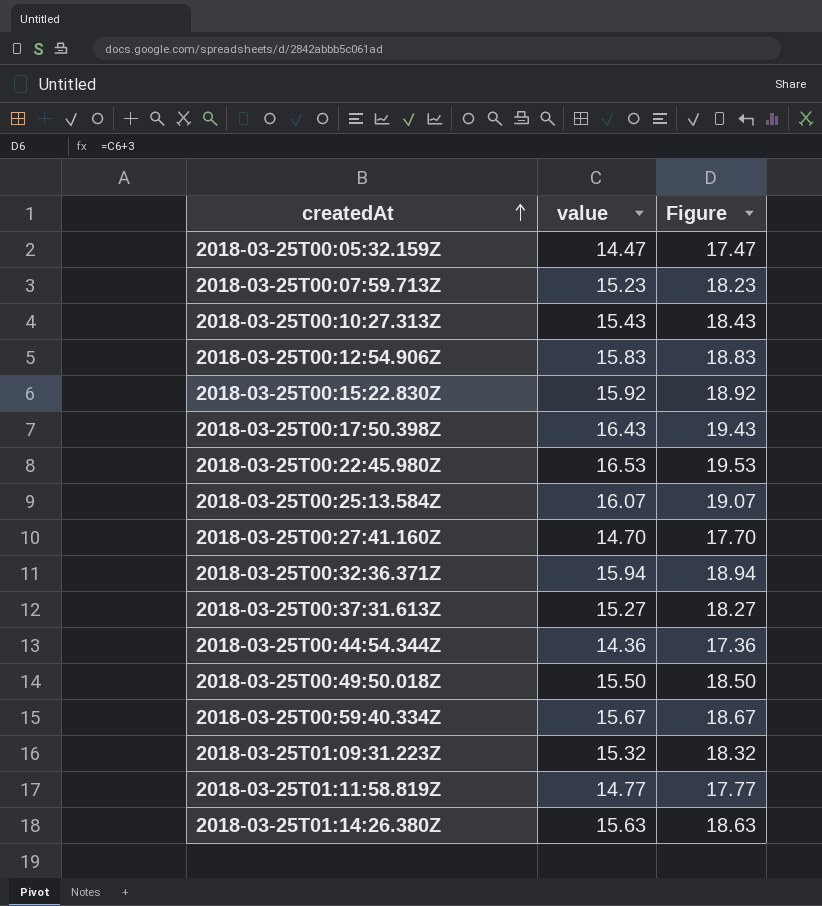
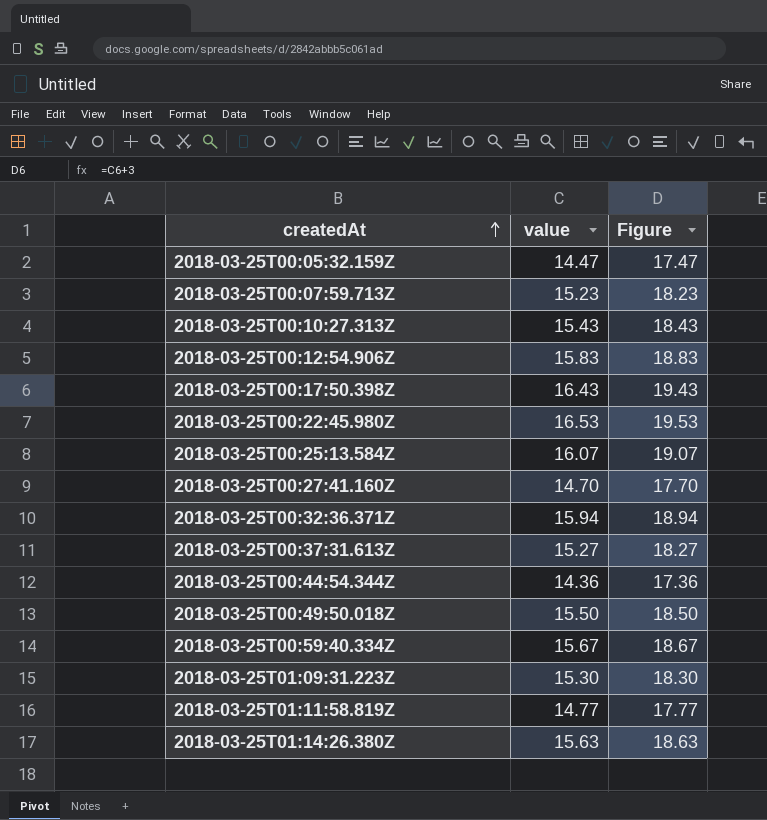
row 2018-03-25T00:15:22.830Z: 15.92 | 18.92 -> none
2018-03-25T01:09:31.223Z | value: 15.32 -> 15.30
2018-03-25T01:09:31.223Z | Figure: 18.32 -> 18.30

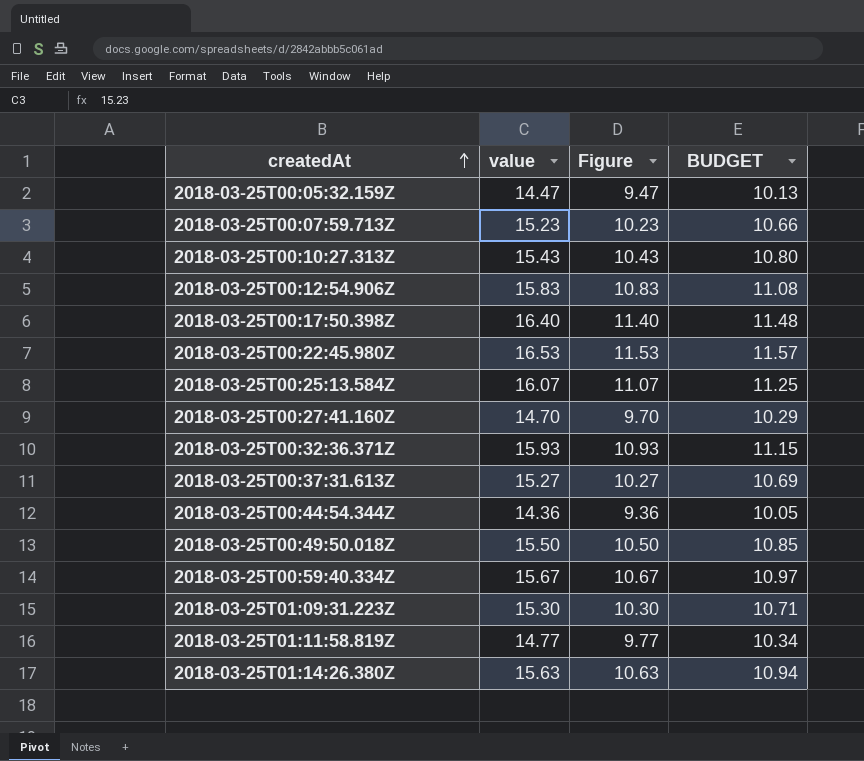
column Figure | formula: [value] + 3 -> [value] - 5
column BUDGET | formula: none -> [value] * 0.7
2018-03-25T00:17:50.398Z | value: 16.43 -> 16.40
2018-03-25T00:32:36.371Z | value: 15.94 -> 15.93

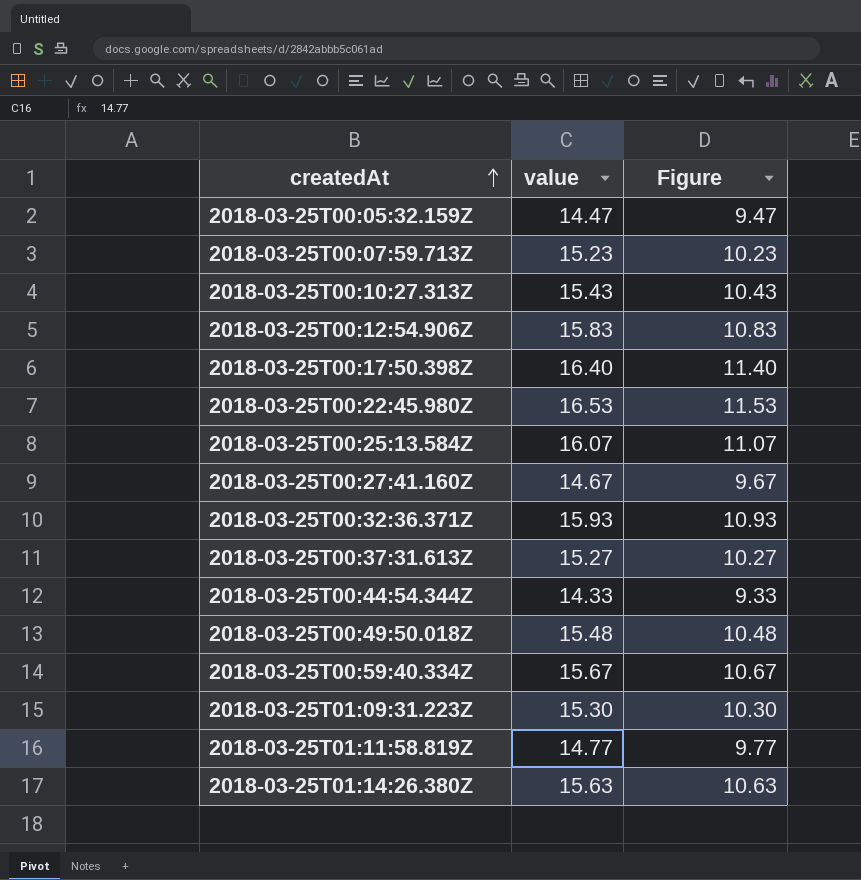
column BUDGET | formula: [value] * 0.7 -> none
2018-03-25T00:27:41.160Z | value: 14.70 -> 14.67
2018-03-25T00:27:41.160Z | Figure: 9.70 -> 9.67
2018-03-25T00:44:54.344Z | value: 14.36 -> 14.33
2018-03-25T00:44:54.344Z | Figure: 9.36 -> 9.33
2018-03-25T00:49:50.018Z | value: 15.50 -> 15.48
2018-03-25T00:49:50.018Z | Figure: 10.50 -> 10.48

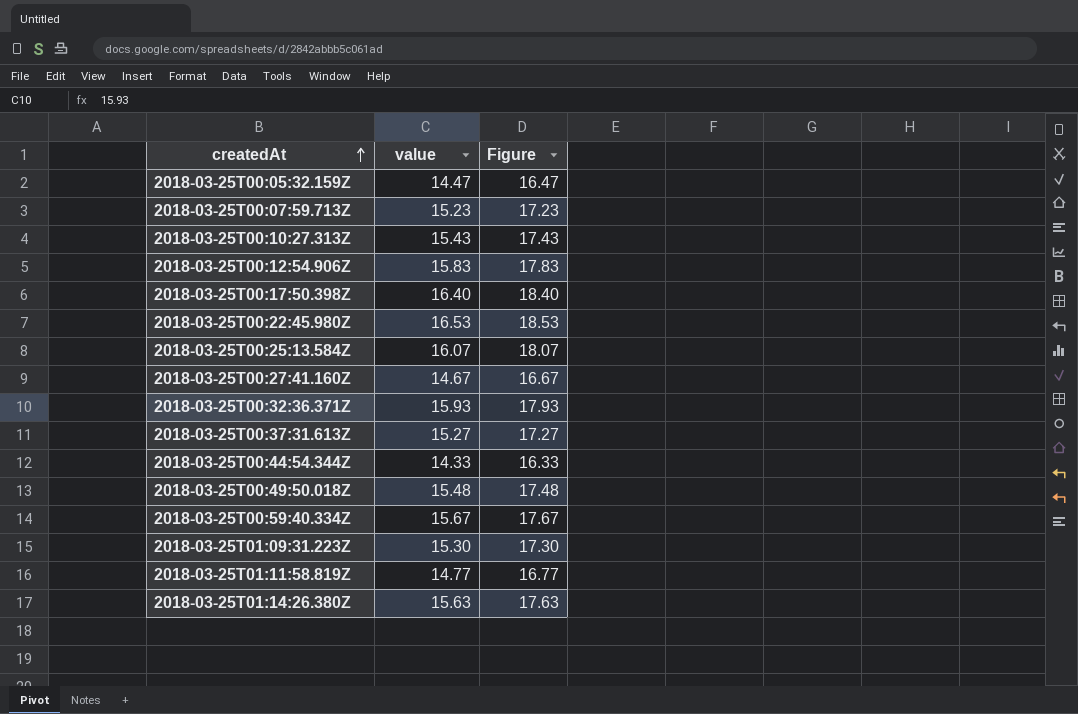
column Figure | formula: [value] - 5 -> [value] + 2

